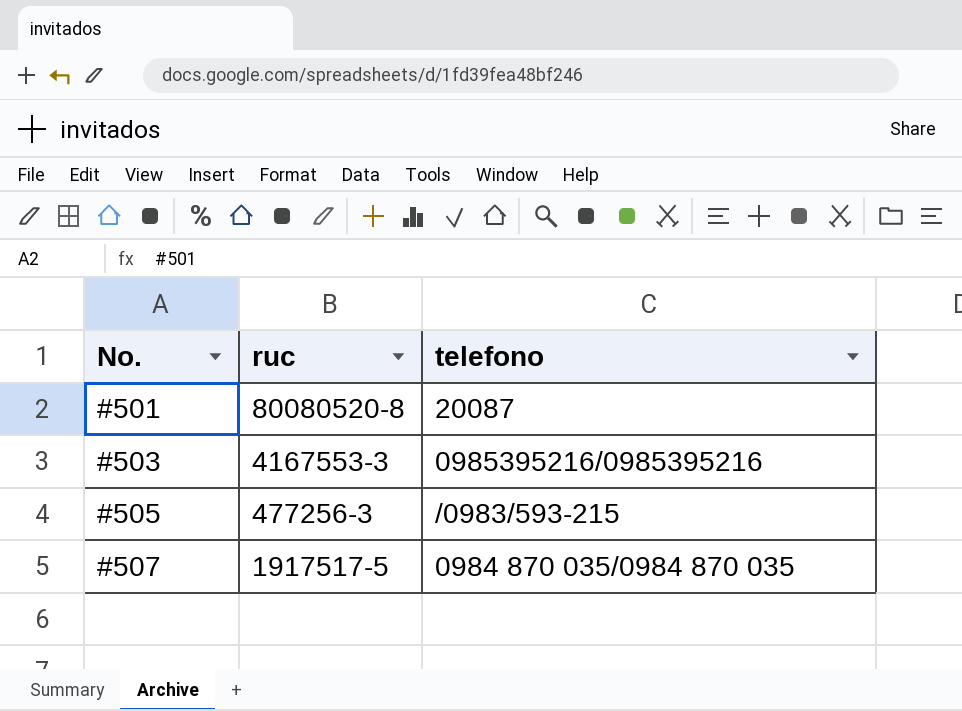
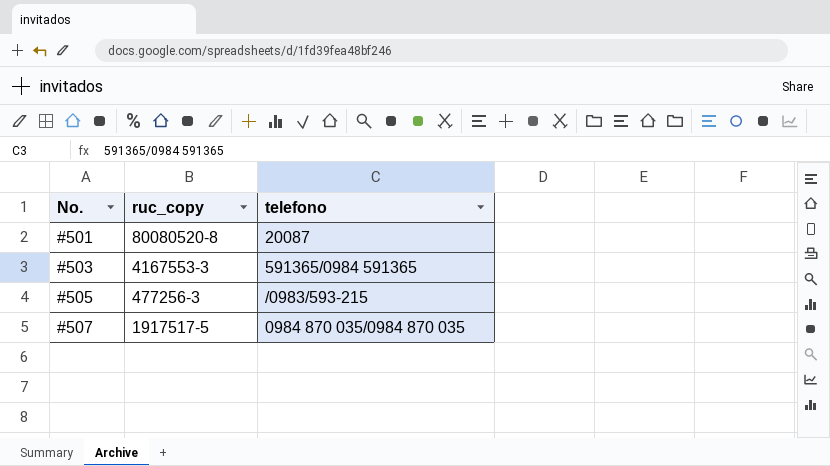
column name: ruc -> ruc_copy
#503 | telefono: 0985395216/0985395216 -> 591365/0984 591365

